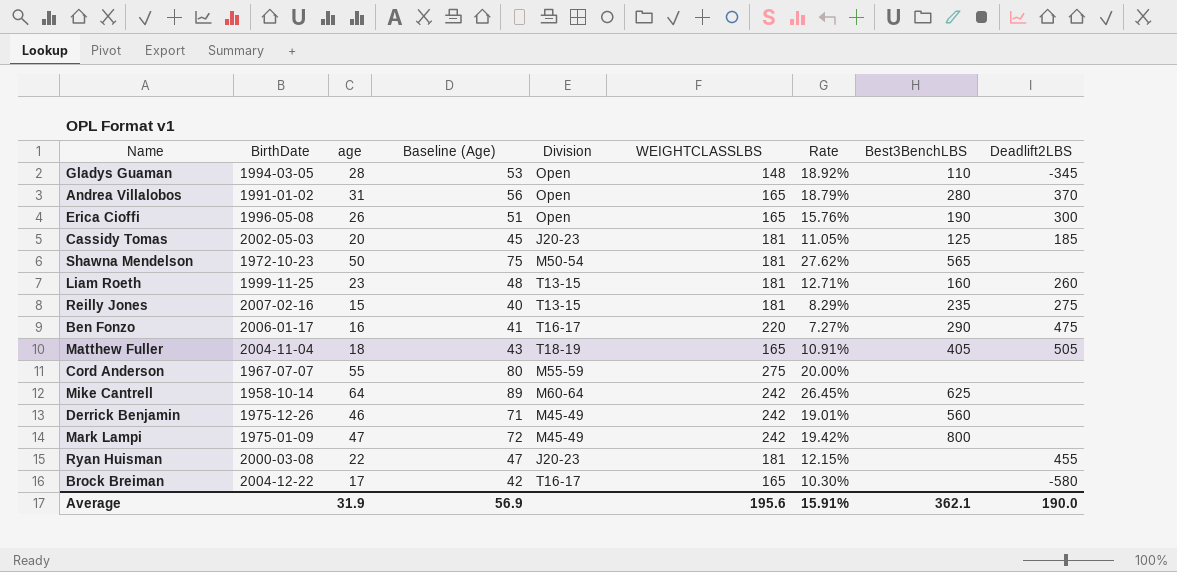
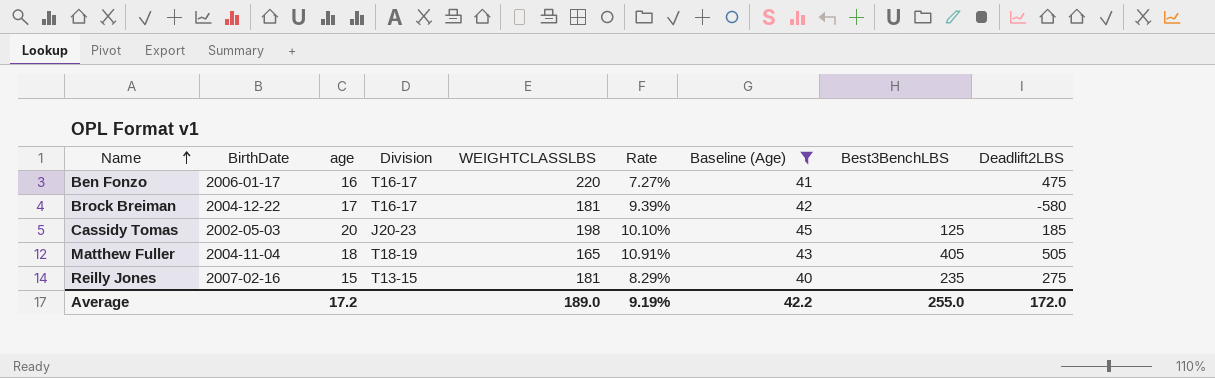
filter: none -> Baseline (Age) <= 45
row order: none -> Name ascending
column Baseline (Age) | position: 4 -> 7
Ben Fonzo | Best3BenchLBS: 290 -> none
Brock Breiman | WEIGHTCLASSLBS: 165 -> 181
Brock Breiman | Rate: 10.30% -> 9.39%
Cassidy Tomas | WEIGHTCLASSLBS: 181 -> 198
Cassidy Tomas | Rate: 11.05% -> 10.10%
Average | age: 31.9 -> 17.2
Average | WEIGHTCLASSLBS: 195.6 -> 189.0
Average | Rate: 15.91% -> 9.19%
Average | Baseline (Age): 56.9 -> 42.2
Average | Best3BenchLBS: 362.1 -> 255.0
Average | Deadlift2LBS: 190.0 -> 172.0

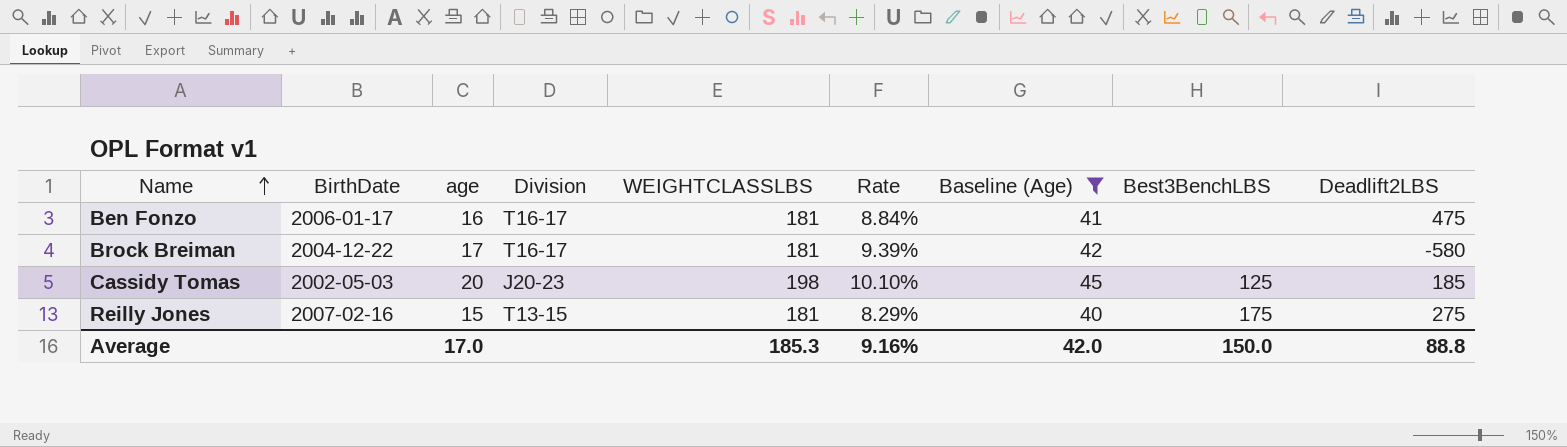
row Matthew Fuller: 2004-11-04 | 18 | T18-19 | 165 | 10.91% | 43 | 405 | 505 -> none
Ben Fonzo | WEIGHTCLASSLBS: 220 -> 181
Ben Fonzo | Rate: 7.27% -> 8.84%
Reilly Jones | Best3BenchLBS: 235 -> 175
Average | age: 17.2 -> 17.0
Average | WEIGHTCLASSLBS: 189.0 -> 185.3
Average | Rate: 9.19% -> 9.16%
Average | Baseline (Age): 42.2 -> 42.0
Average | Best3BenchLBS: 255.0 -> 150.0
Average | Deadlift2LBS: 172.0 -> 88.8

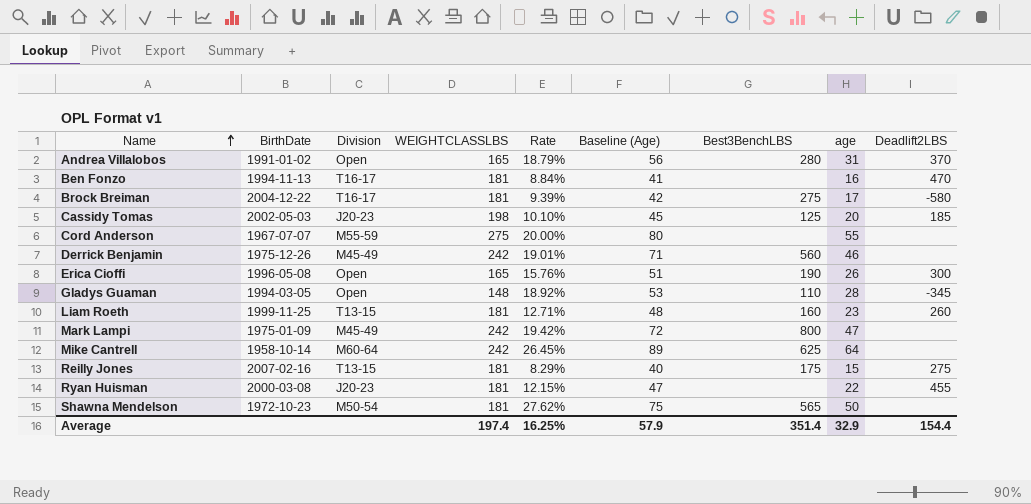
filter: Baseline (Age) <= 45 -> none
column age | position: 3 -> 8
Ben Fonzo | BirthDate: 2006-01-17 -> 1994-11-13
Ben Fonzo | Deadlift2LBS: 475 -> 470
Brock Breiman | Best3BenchLBS: none -> 275
Average | WEIGHTCLASSLBS: 185.3 -> 197.4
Average | Rate: 9.16% -> 16.25%
Average | Baseline (Age): 42.0 -> 57.9
Average | Best3BenchLBS: 150.0 -> 351.4
Average | age: 17.0 -> 32.9
Average | Deadlift2LBS: 88.8 -> 154.4

